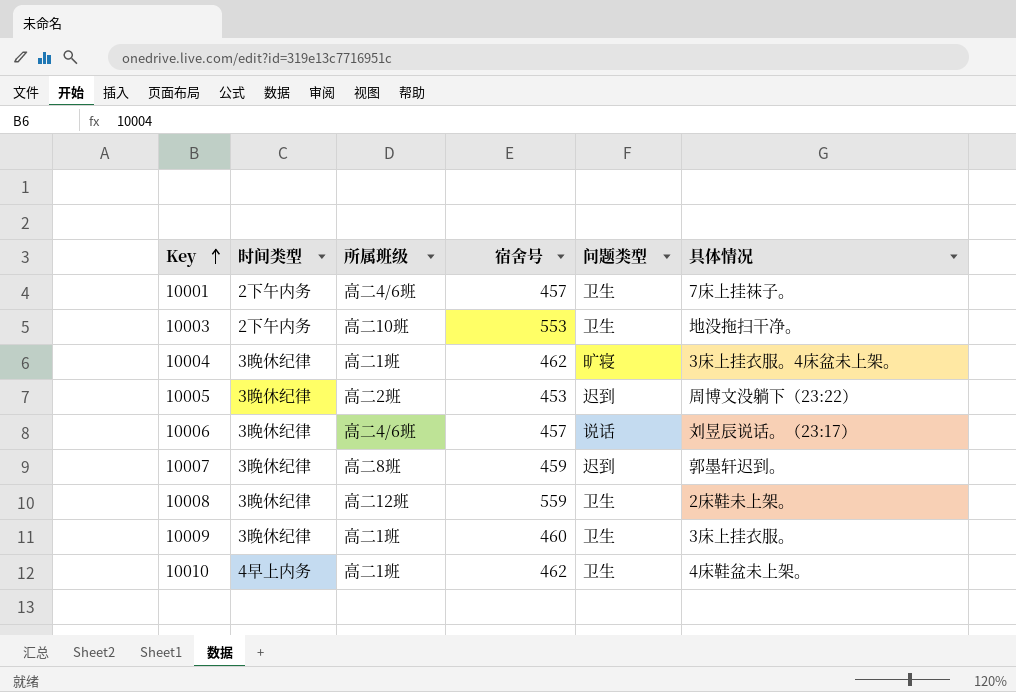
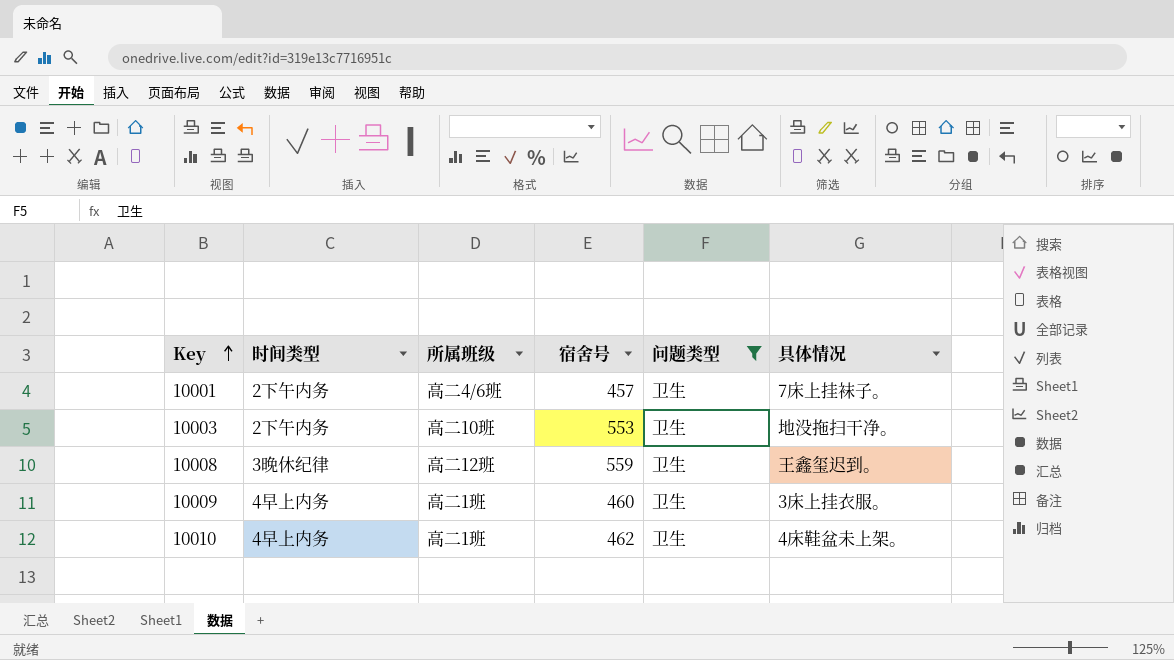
filter: none -> 问题类型 = 卫生
10008 | 具体情况: 2床鞋未上架。 -> 王鑫玺迟到。
10009 | 时间类型: 3晚休纪律 -> 4早上内务

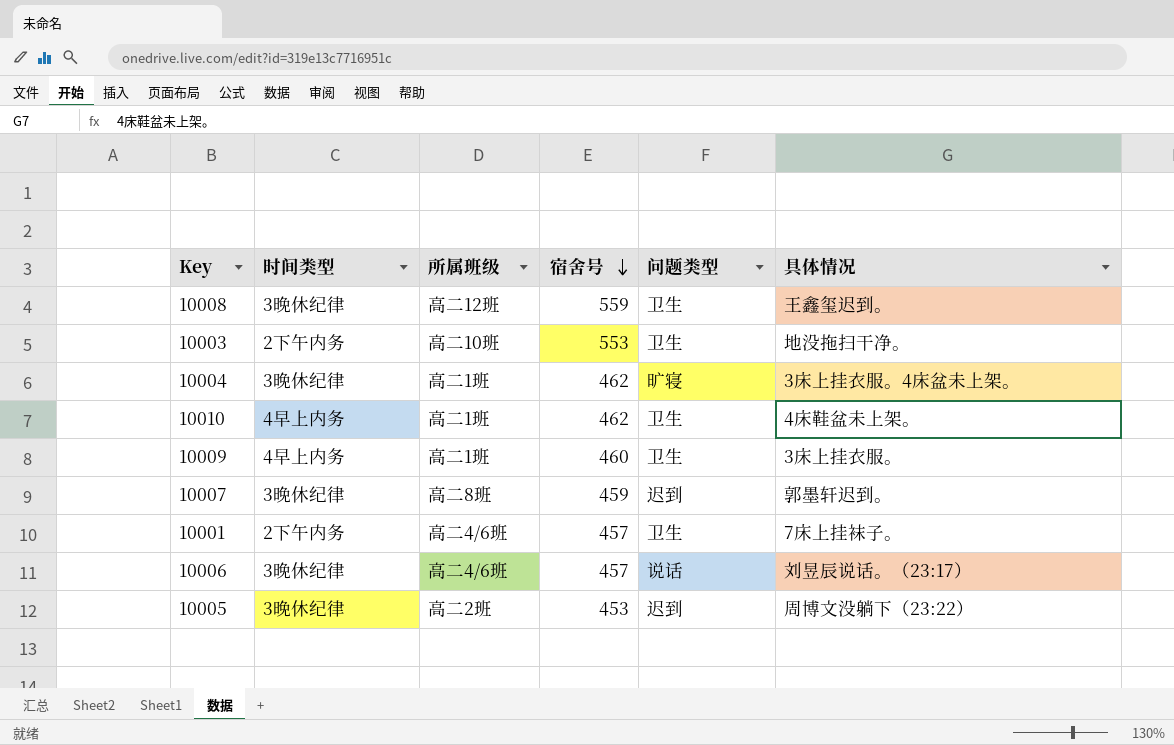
filter: 问题类型 = 卫生 -> none
row order: Key ascending -> 宿舍号 descending

